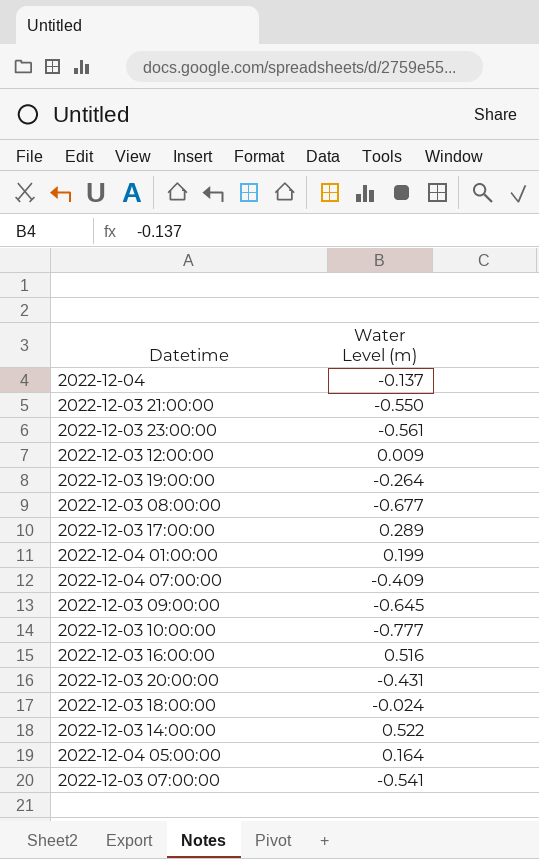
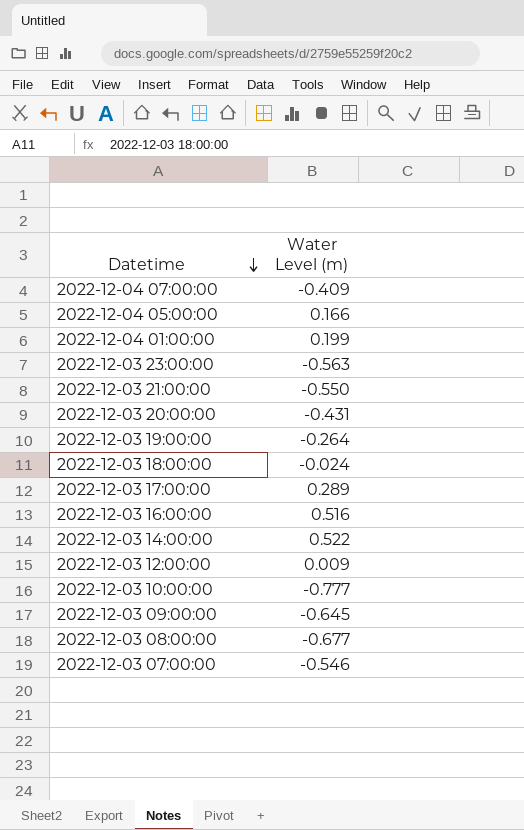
row order: none -> Datetime descending
row 2022-12-04: -0.137 -> none
2022-12-04 05:00:00 | Water Level (m): 0.164 -> 0.166
2022-12-03 23:00:00 | Water Level (m): -0.561 -> -0.563
2022-12-03 07:00:00 | Water Level (m): -0.541 -> -0.546

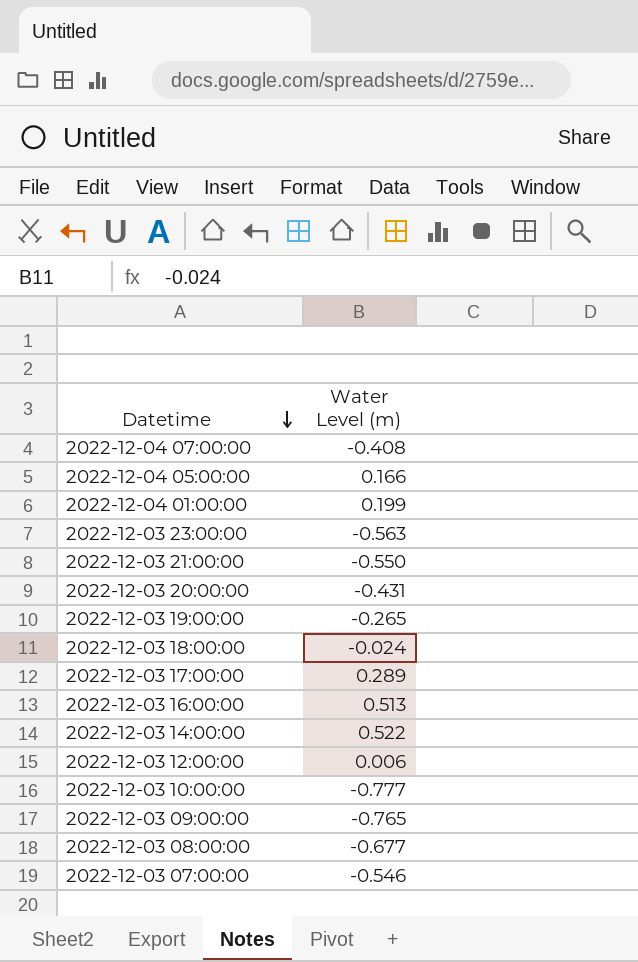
2022-12-04 07:00:00 | Water Level (m): -0.409 -> -0.408
2022-12-03 19:00:00 | Water Level (m): -0.264 -> -0.265
2022-12-03 16:00:00 | Water Level (m): 0.516 -> 0.513
2022-12-03 12:00:00 | Water Level (m): 0.009 -> 0.006
2022-12-03 09:00:00 | Water Level (m): -0.645 -> -0.765

